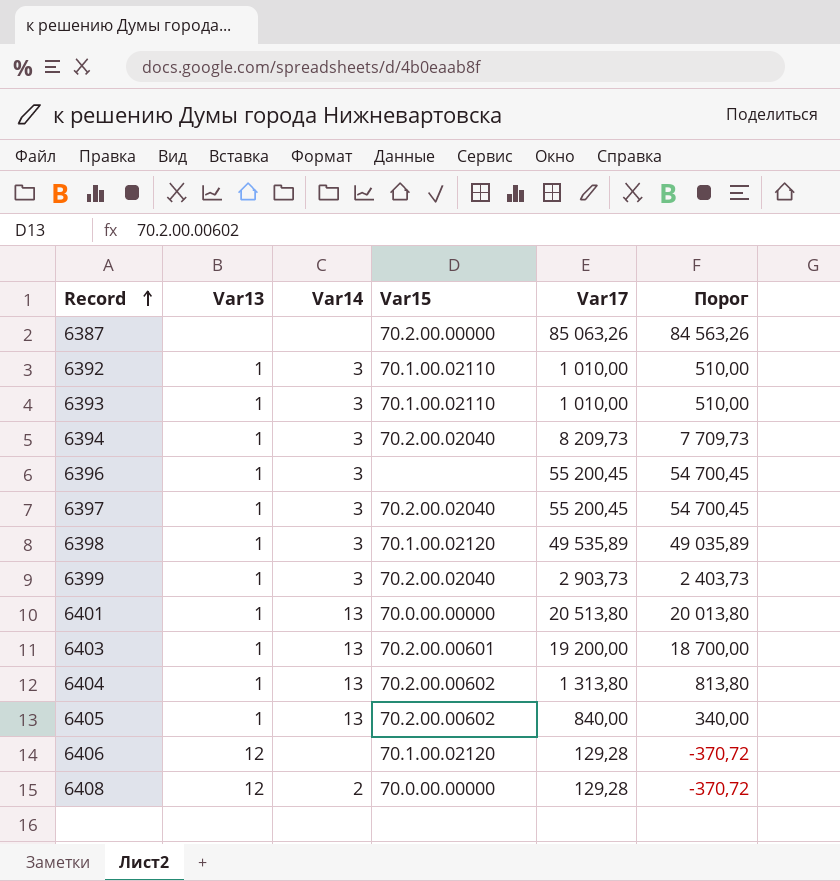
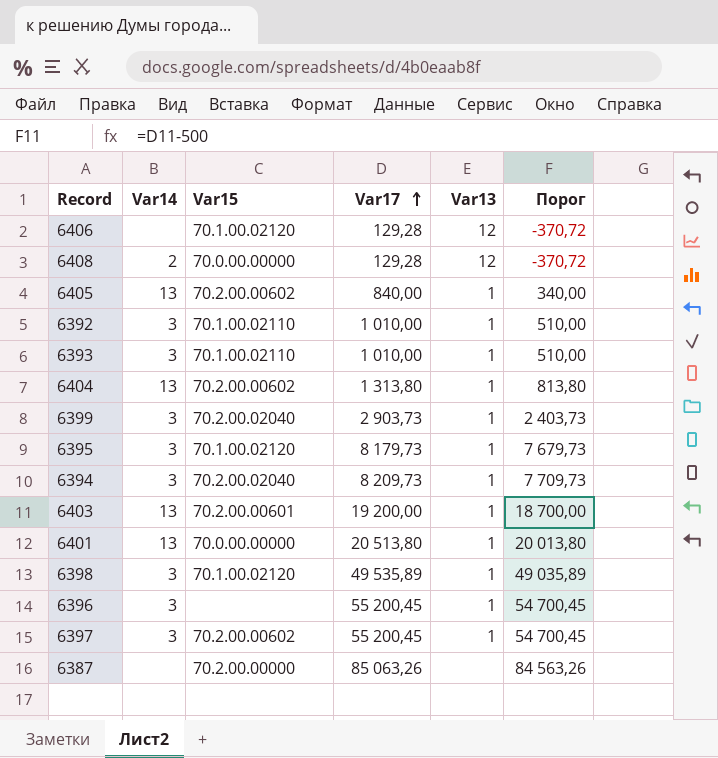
row order: Record ascending -> Var17 ascending
column Var13 | position: 2 -> 5
row 6395: none -> 3 | 70.1.00.02120 | 8 179,73 | 1 | 7 679,73
6397 | Var15: 70.2.00.02040 -> 70.2.00.00602

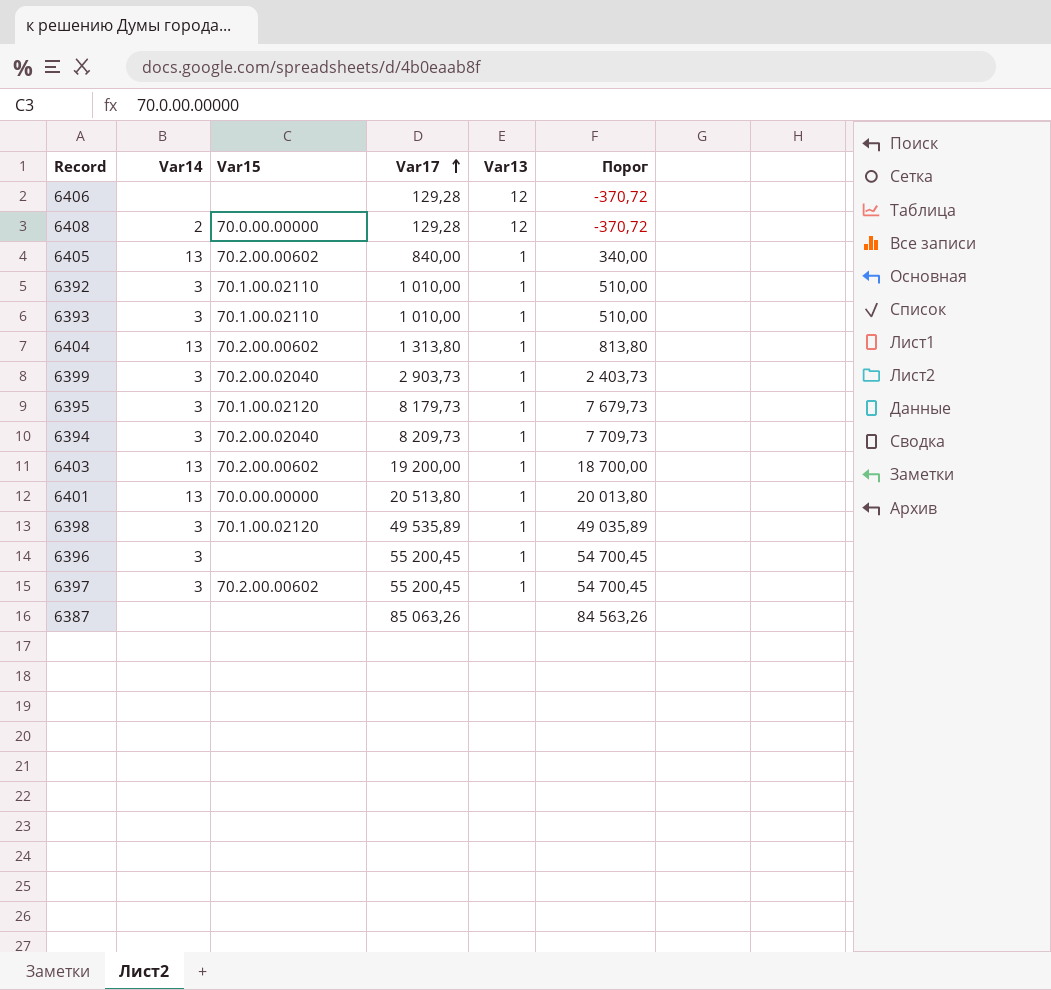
6406 | Var15: 70.1.00.02120 -> none
6403 | Var15: 70.2.00.00601 -> 70.2.00.00602
6387 | Var15: 70.2.00.00000 -> none

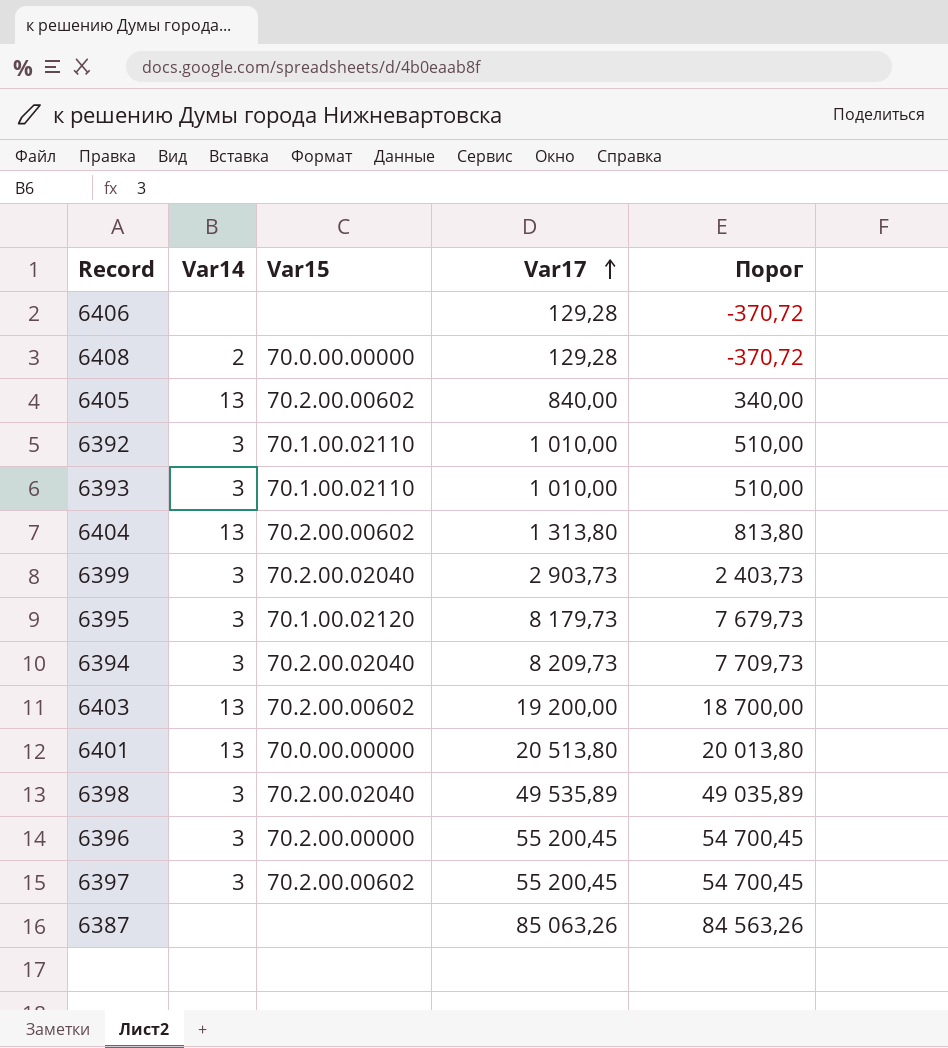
column Var13 | position: 5 -> none
6398 | Var15: 70.1.00.02120 -> 70.2.00.02040
6396 | Var15: none -> 70.2.00.00000

